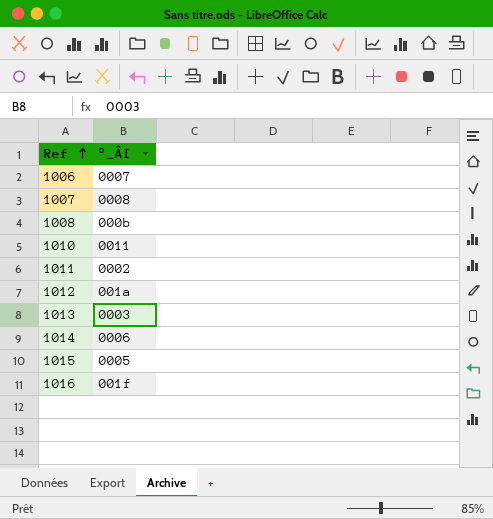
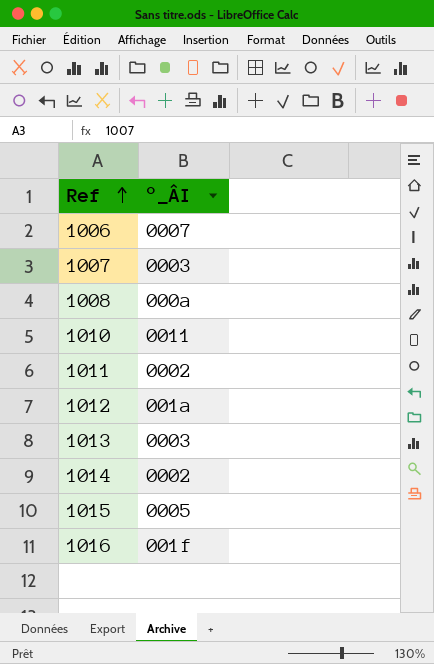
1007 | °_ÂI: 0008 -> 0003
1008 | °_ÂI: 000b -> 000a
1014 | °_ÂI: 0006 -> 0002

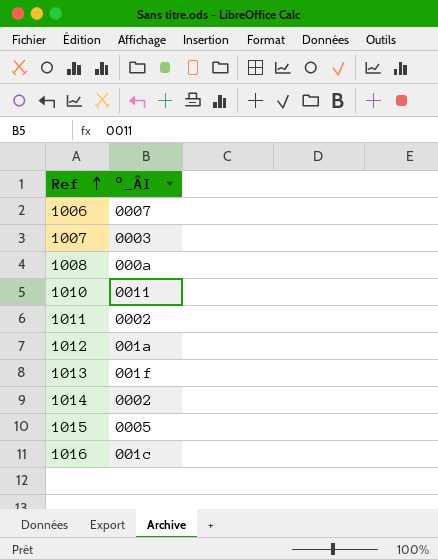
1013 | °_ÂI: 0003 -> 001f
1016 | °_ÂI: 001f -> 001c

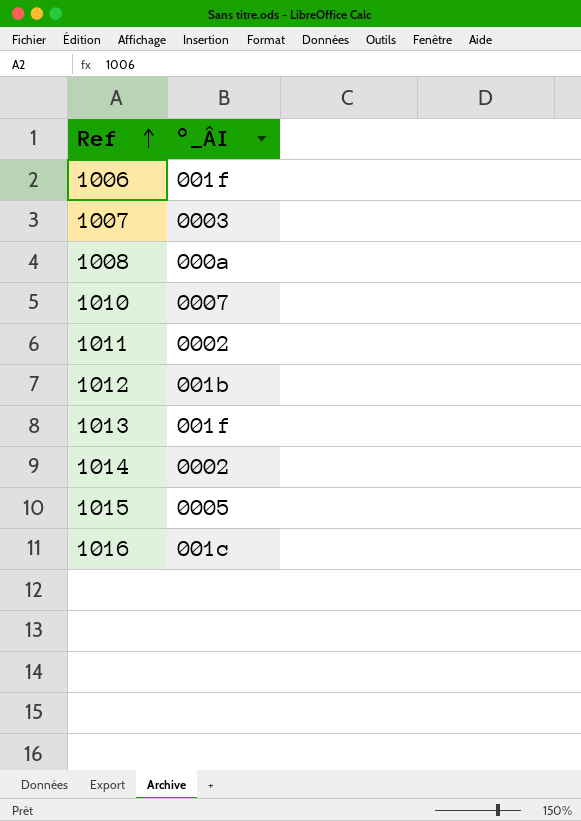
1006 | °_ÂI: 0007 -> 001f
1010 | °_ÂI: 0011 -> 0007
1012 | °_ÂI: 001a -> 001b

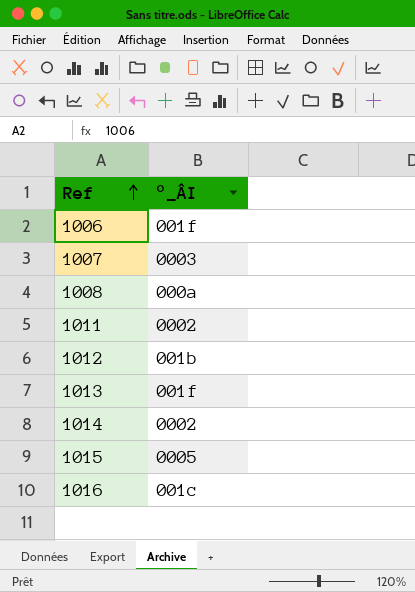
row 1010: 0007 -> none

